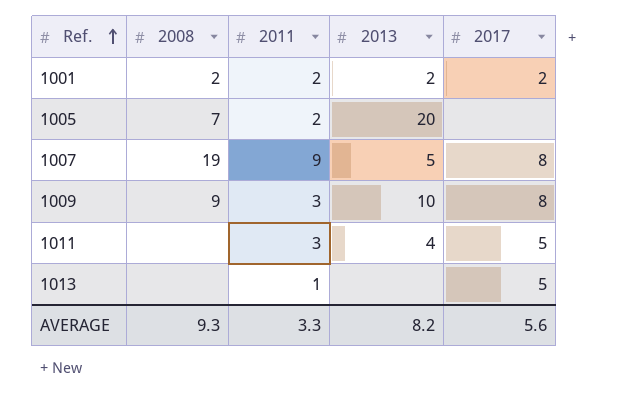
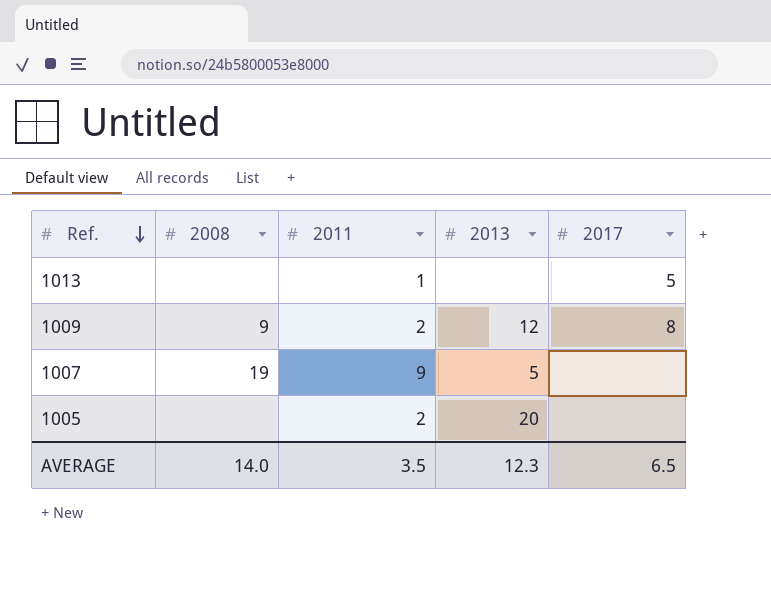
row order: Ref. ascending -> Ref. descending
row 1001: 2 | 2 | 2 | 2 -> none
row 1011: none | 3 | 4 | 5 -> none
1009 | 2011: 3 -> 2
1009 | 2013: 10 -> 12
1007 | 2017: 8 -> none
1005 | 2008: 7 -> none
AVERAGE | 2008: 9.3 -> 14.0
AVERAGE | 2011: 3.3 -> 3.5
AVERAGE | 2013: 8.2 -> 12.3
AVERAGE | 2017: 5.6 -> 6.5

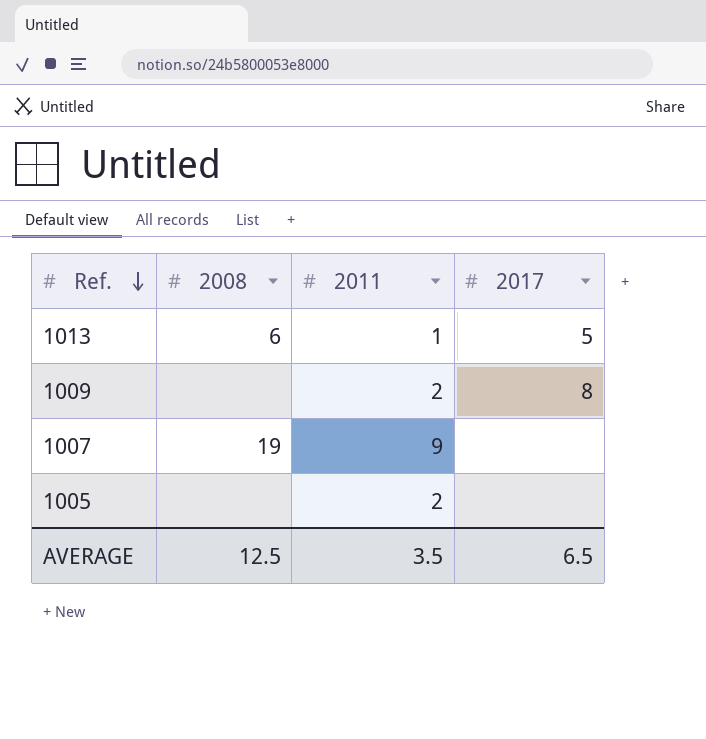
column 2013 | position: 4 -> none
1013 | 2008: none -> 6
1009 | 2008: 9 -> none
AVERAGE | 2008: 14.0 -> 12.5

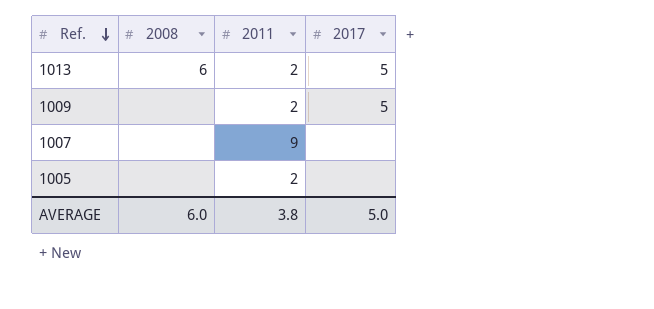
1013 | 2011: 1 -> 2
1009 | 2017: 8 -> 5
1007 | 2008: 19 -> none
AVERAGE | 2008: 12.5 -> 6.0
AVERAGE | 2011: 3.5 -> 3.8
AVERAGE | 2017: 6.5 -> 5.0

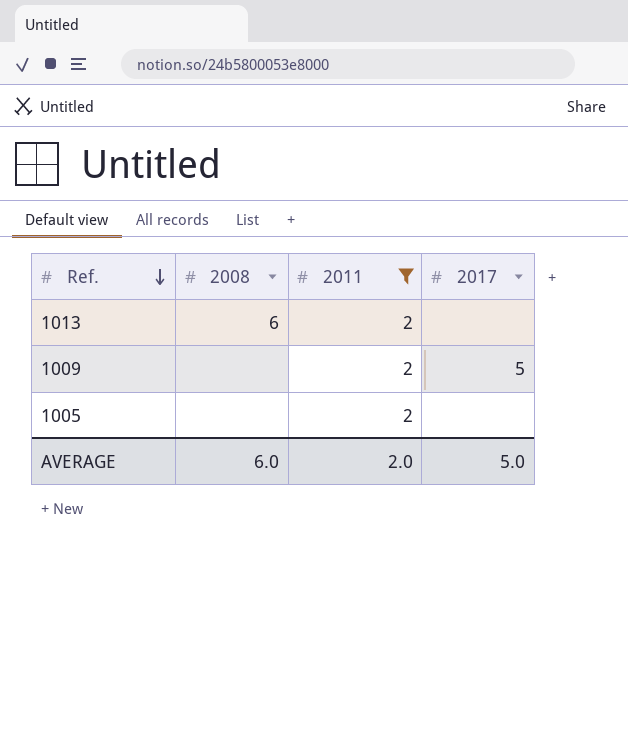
filter: none -> 2011 = 2
1013 | 2017: 5 -> none
AVERAGE | 2011: 3.8 -> 2.0

